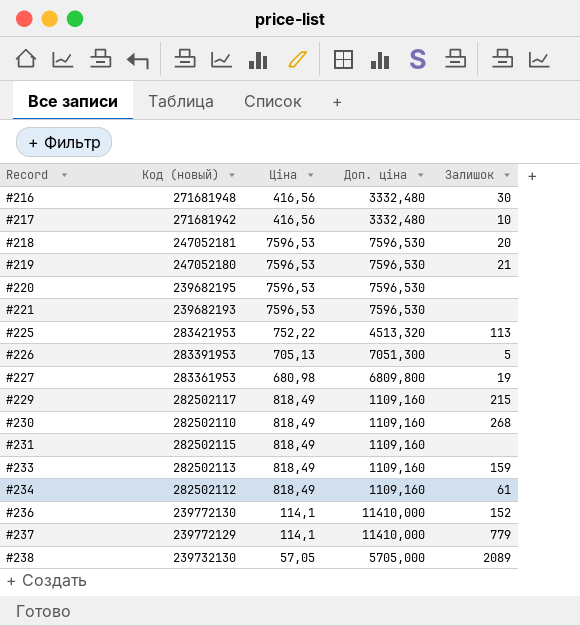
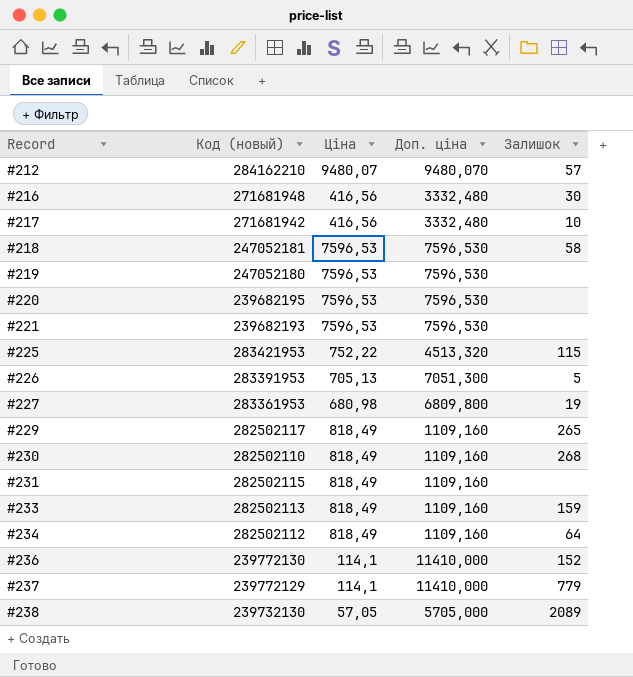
row #212: none -> 284162210 | 9480,07 | 9480,070 | 57
#218 | Залишок: 20 -> 58
#219 | Залишок: 21 -> none
#225 | Залишок: 113 -> 115
#229 | Залишок: 215 -> 265
#234 | Залишок: 61 -> 64

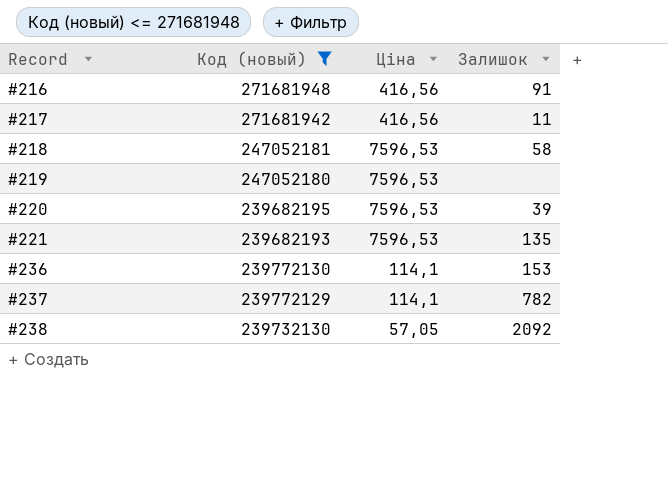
filter: none -> Код (новый) <= 271681948
column Доп. ціна | position: 4 -> none
#216 | Залишок: 30 -> 91
#217 | Залишок: 10 -> 11
#220 | Залишок: none -> 39
#221 | Залишок: none -> 135
#236 | Залишок: 152 -> 153
#237 | Залишок: 779 -> 782
#238 | Залишок: 2089 -> 2092

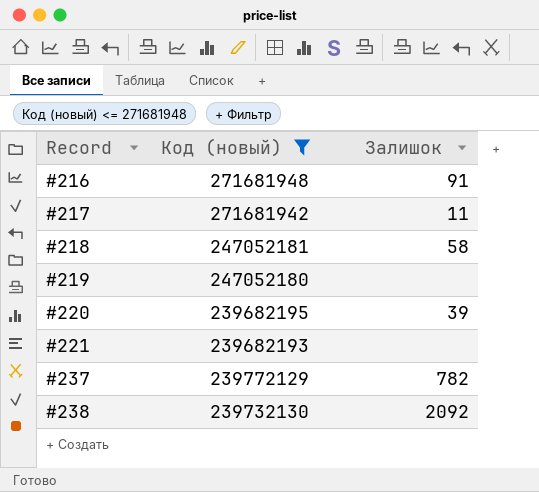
column Ціна | position: 3 -> none
row #236: 239772130 | 114,1 | 153 -> none
#221 | Залишок: 135 -> none

